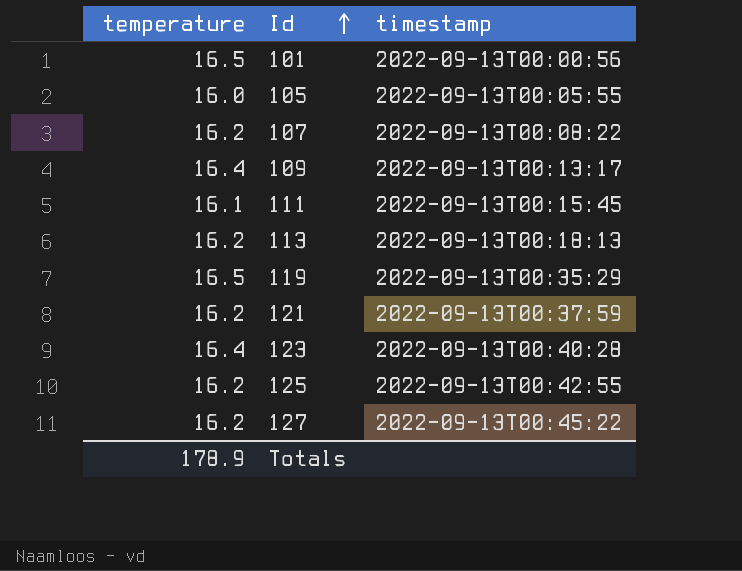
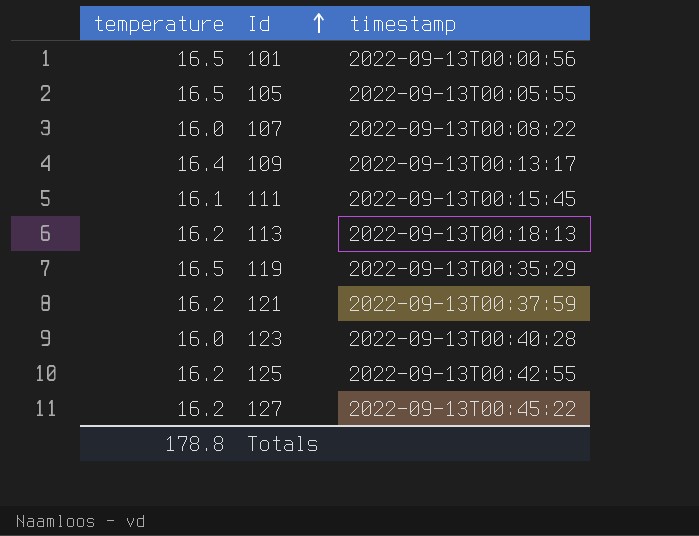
105 | temperature: 16.0 -> 16.5
107 | temperature: 16.2 -> 16.0
123 | temperature: 16.4 -> 16.0
Totals | temperature: 178.9 -> 178.8

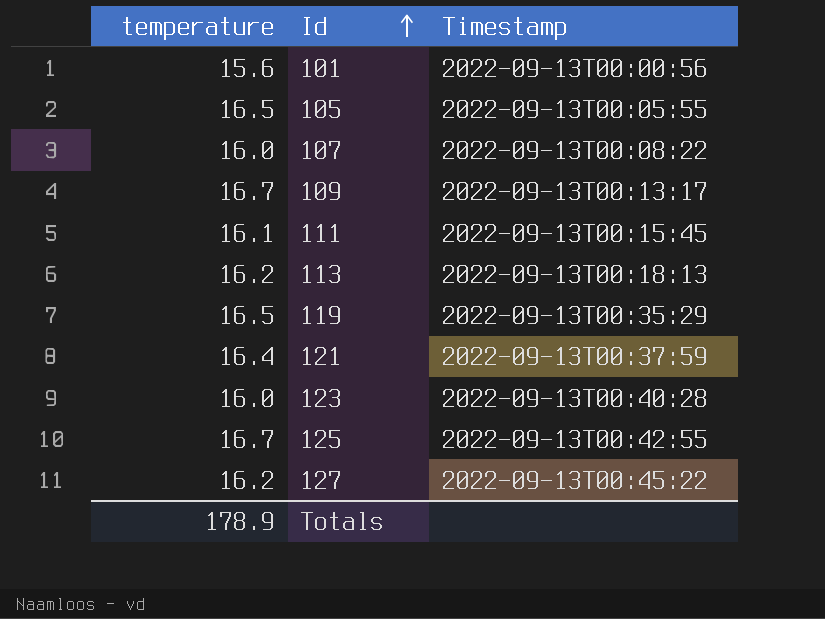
column name: timestamp -> Timestamp
101 | temperature: 16.5 -> 15.6
109 | temperature: 16.4 -> 16.7
121 | temperature: 16.2 -> 16.4
125 | temperature: 16.2 -> 16.7
Totals | temperature: 178.8 -> 178.9

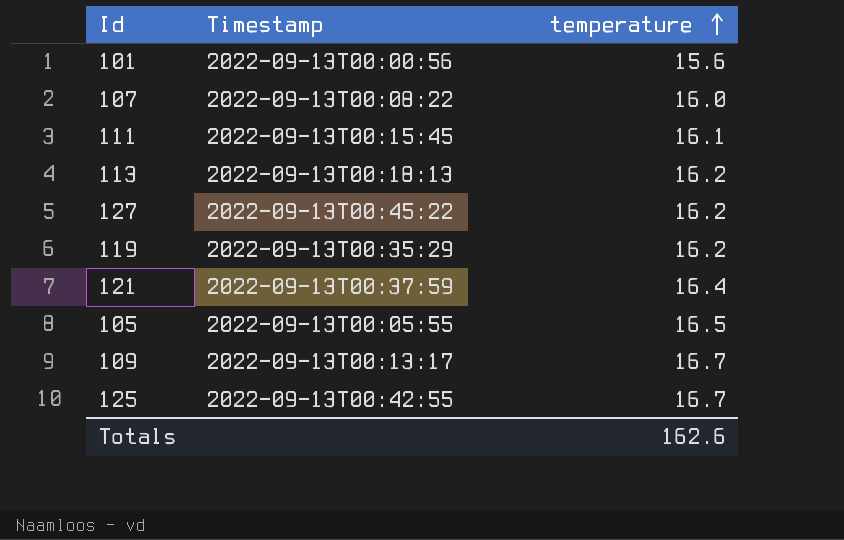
row order: Id ascending -> temperature ascending
column temperature | position: 1 -> 3
row 123: 16.0 | 2022-09-13T00:40:28 -> none
119 | temperature: 16.5 -> 16.2
Totals | temperature: 178.9 -> 162.6

